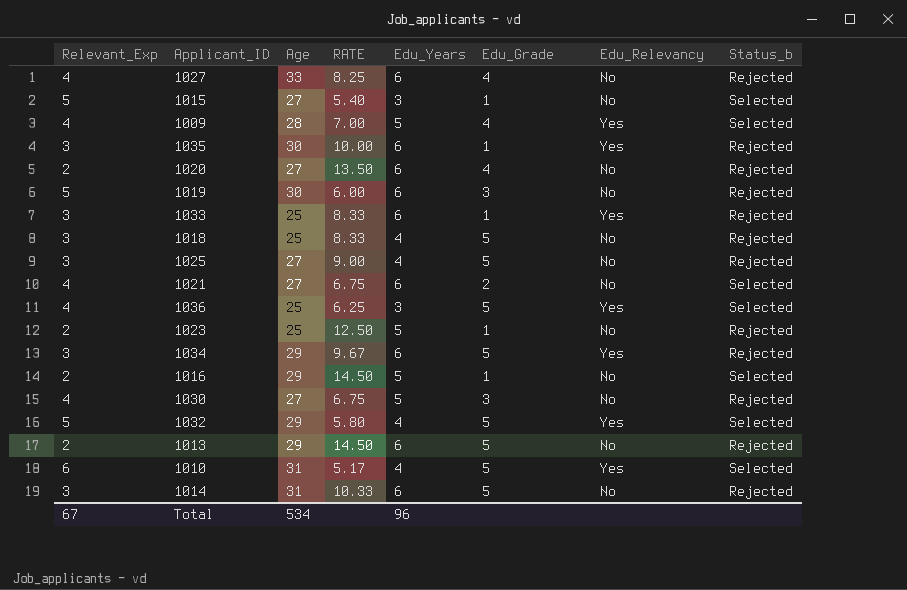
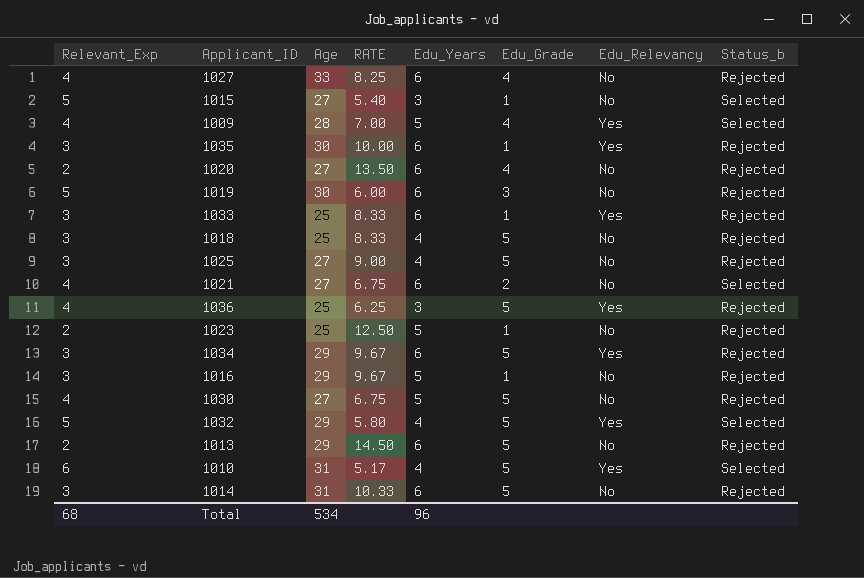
1036 | Status_b: Selected -> Rejected
1016 | Relevant_Exp: 2 -> 3
1016 | RATE: 14.50 -> 9.67
1016 | Status_b: Selected -> Rejected
1030 | Edu_Grade: 3 -> 5
Total | Relevant_Exp: 67 -> 68

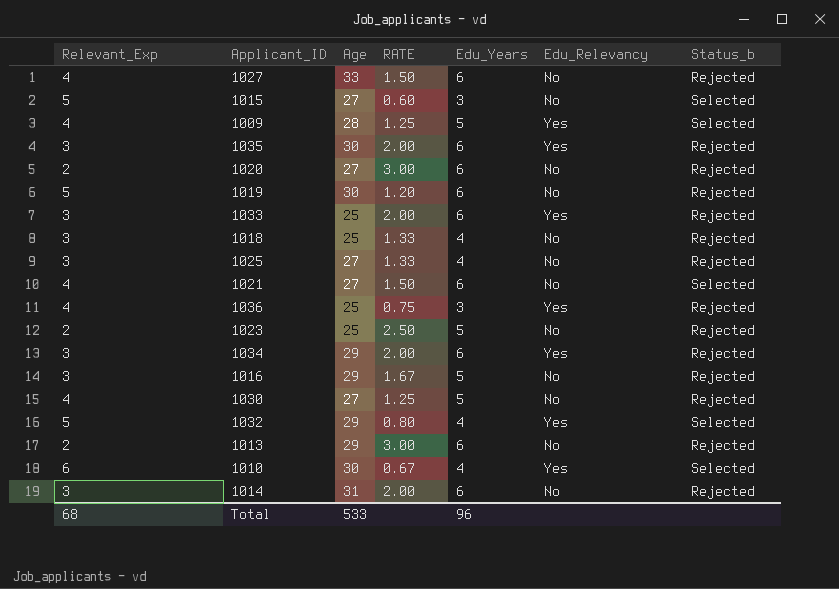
column Edu_Grade | position: 6 -> none
column RATE | formula: [Age] / [Relevant_Exp] -> [Edu_Years] / [Relevant_Exp]
1010 | Age: 31 -> 30
Total | Age: 534 -> 533

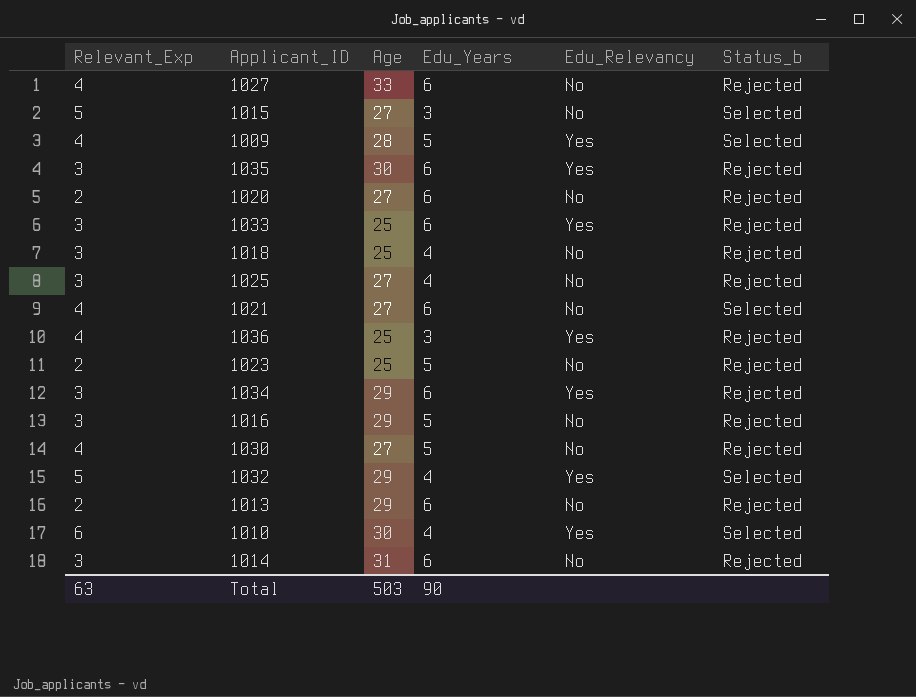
column RATE | formula: [Edu_Years] / [Relevant_Exp] -> none
row 1019: 5 | 30 | 1.20 | 6 | No | Rejected -> none
Total | Relevant_Exp: 68 -> 63
Total | Age: 533 -> 503
Total | Edu_Years: 96 -> 90

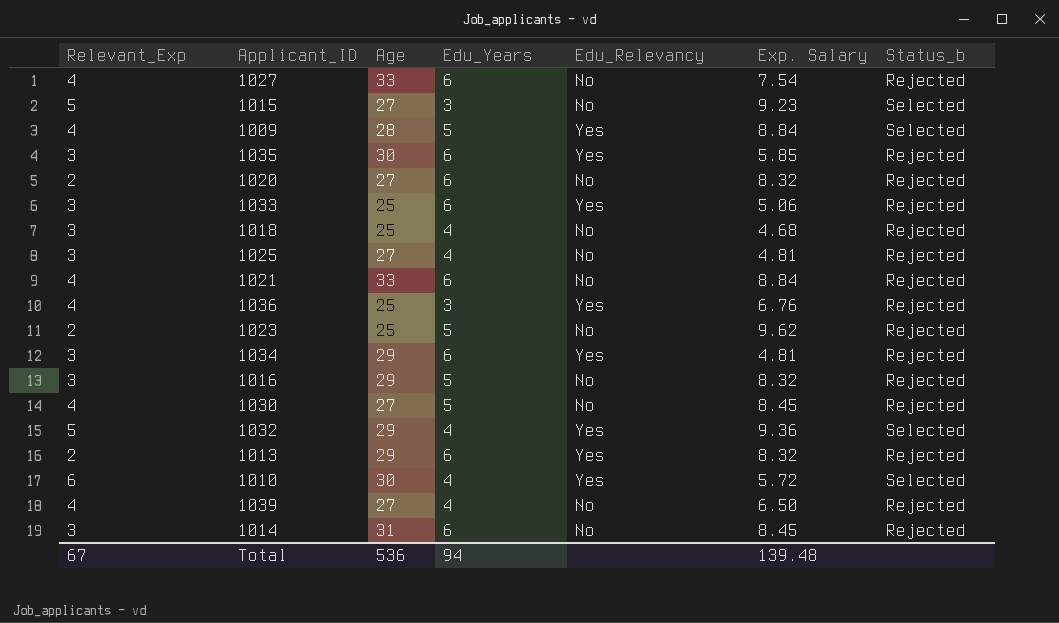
column Exp. Salary | position: none -> 6
1021 | Age: 27 -> 33
1021 | Status_b: Selected -> Rejected
1013 | Edu_Relevancy: No -> Yes
row 1039: none -> 4 | 27 | 4 | No | 6.50 | Rejected
Total | Relevant_Exp: 63 -> 67
Total | Age: 503 -> 536
Total | Edu_Years: 90 -> 94

